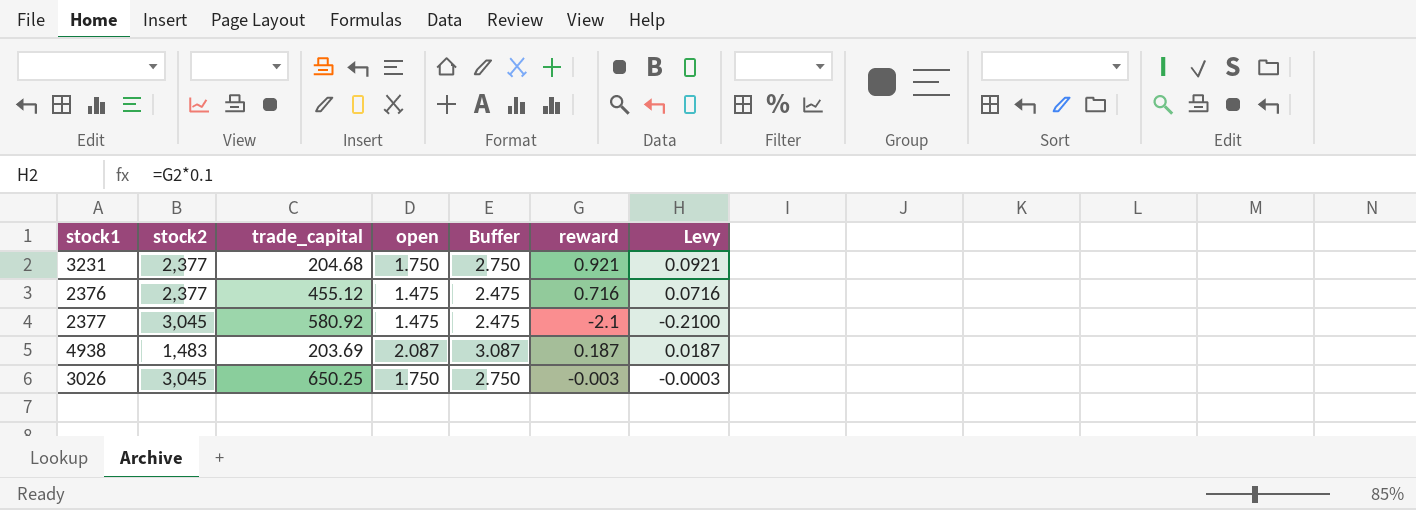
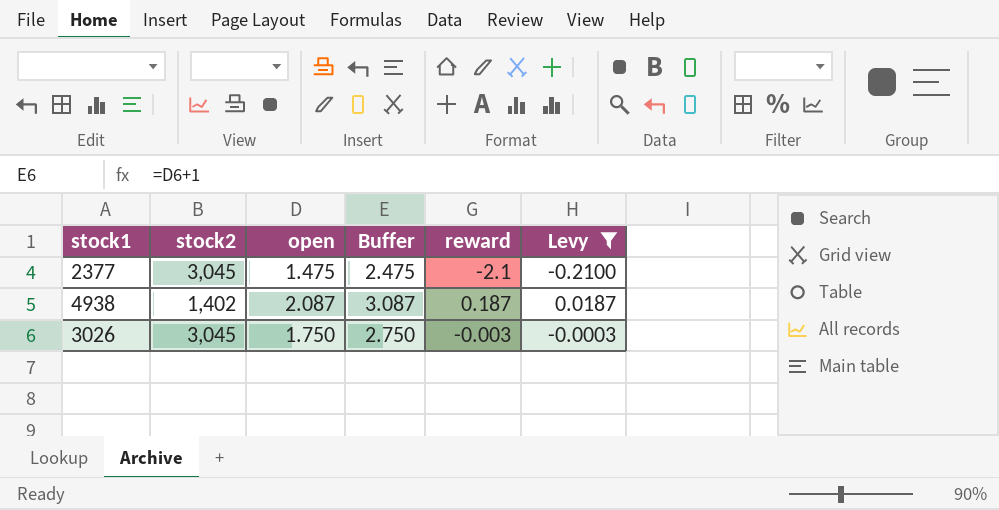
filter: none -> Levy <= 0.0187
column trade_capital | position: 3 -> none
4938 | stock2: 1,483 -> 1,402

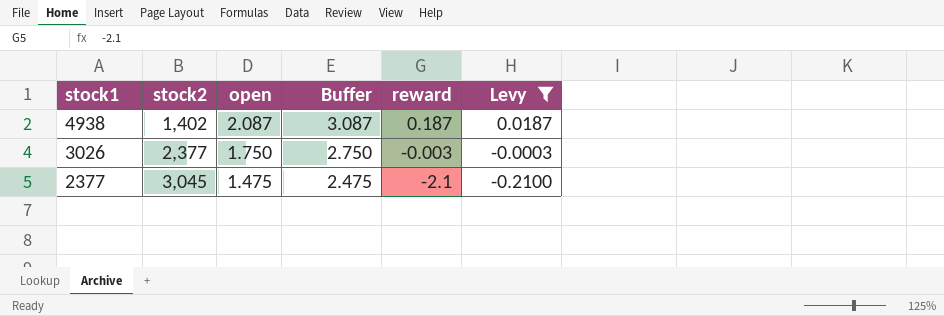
row order: none -> stock1 descending
3026 | stock2: 3,045 -> 2,377

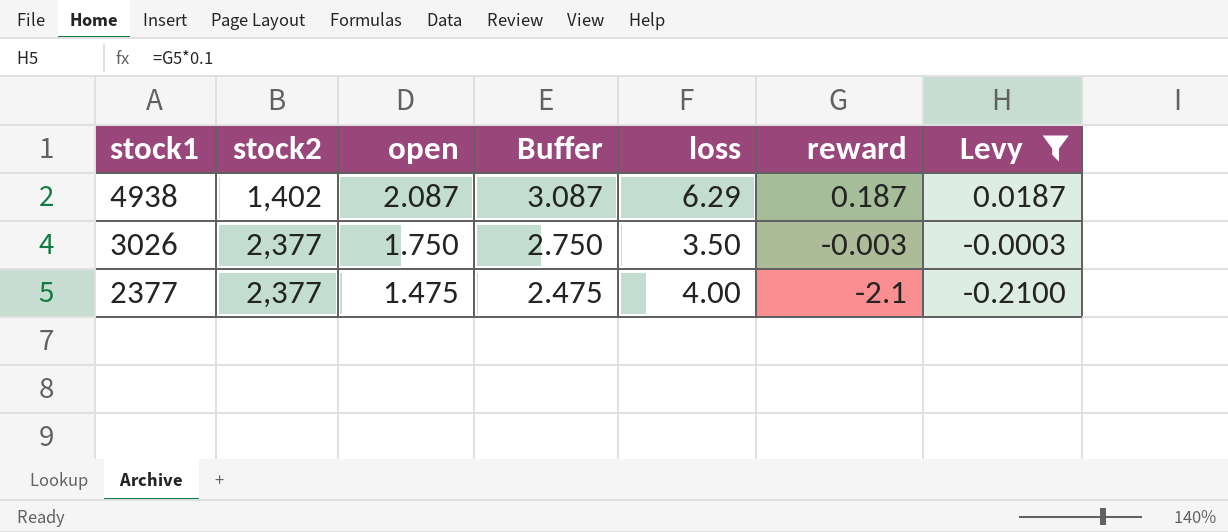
column loss | position: none -> 5
2377 | stock2: 3,045 -> 2,377

